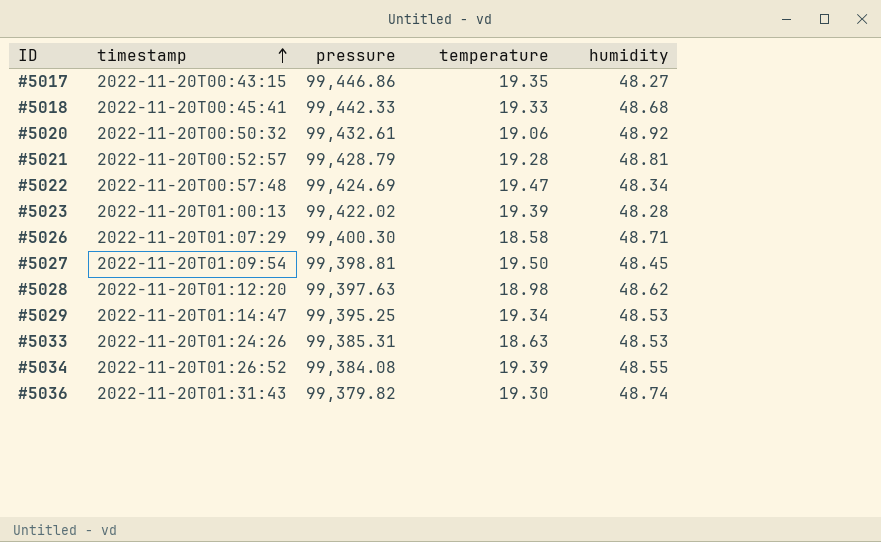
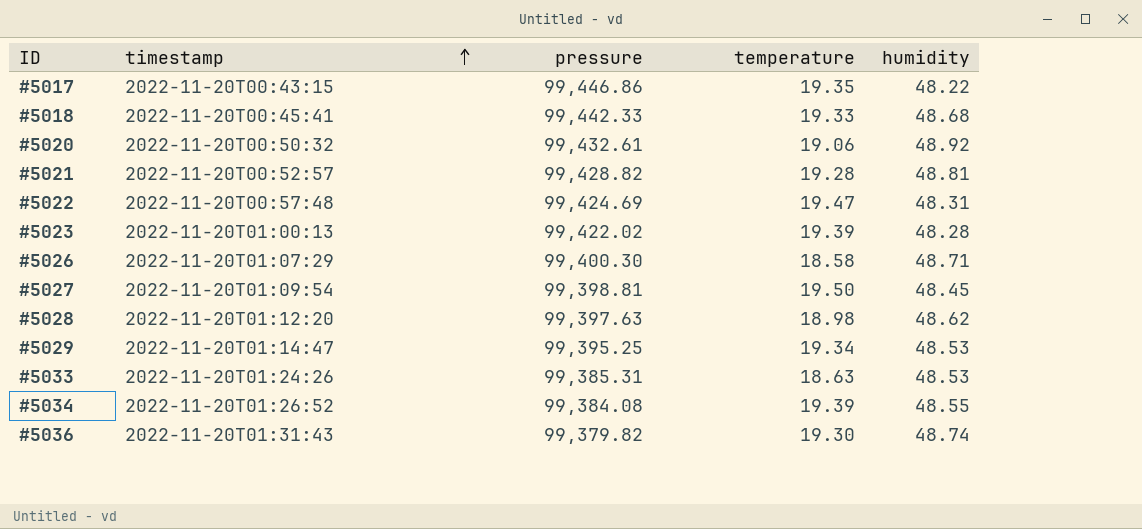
#5017 | humidity: 48.27 -> 48.22
#5021 | pressure: 99,428.79 -> 99,428.82
#5022 | humidity: 48.34 -> 48.31

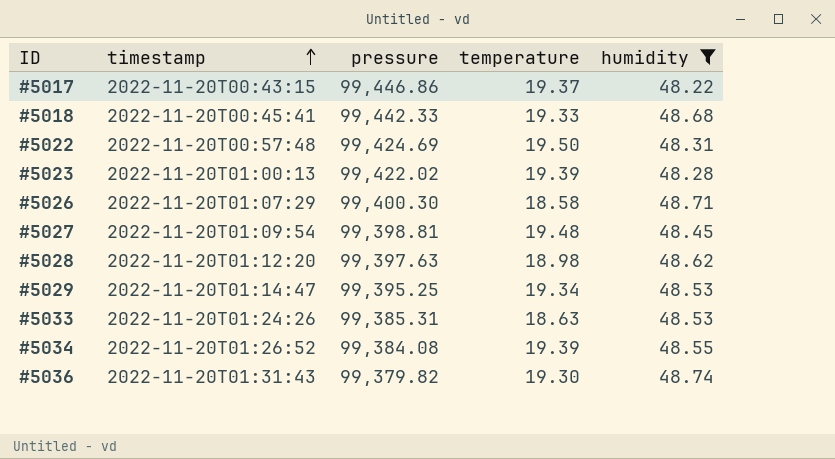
filter: none -> humidity <= 48.74
#5017 | temperature: 19.35 -> 19.37
#5022 | temperature: 19.47 -> 19.50
#5027 | temperature: 19.50 -> 19.48

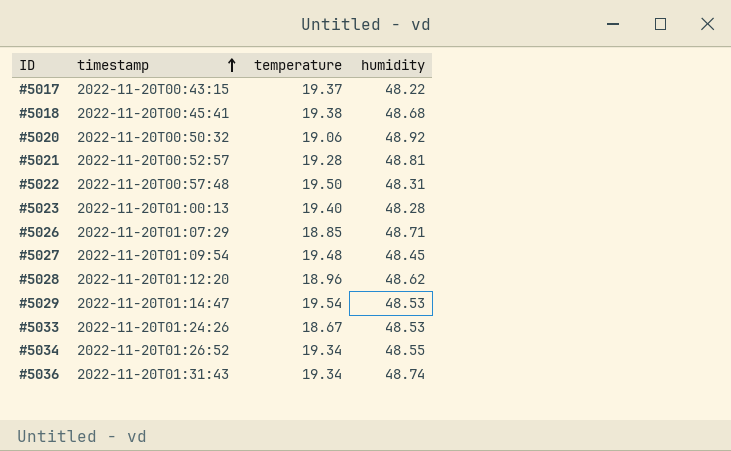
filter: humidity <= 48.74 -> none
column pressure | position: 3 -> none
#5018 | temperature: 19.33 -> 19.38
#5023 | temperature: 19.39 -> 19.40
#5026 | temperature: 18.58 -> 18.85
#5028 | temperature: 18.98 -> 18.96
#5029 | temperature: 19.34 -> 19.54
#5033 | temperature: 18.63 -> 18.67
#5034 | temperature: 19.39 -> 19.34
#5036 | temperature: 19.30 -> 19.34

